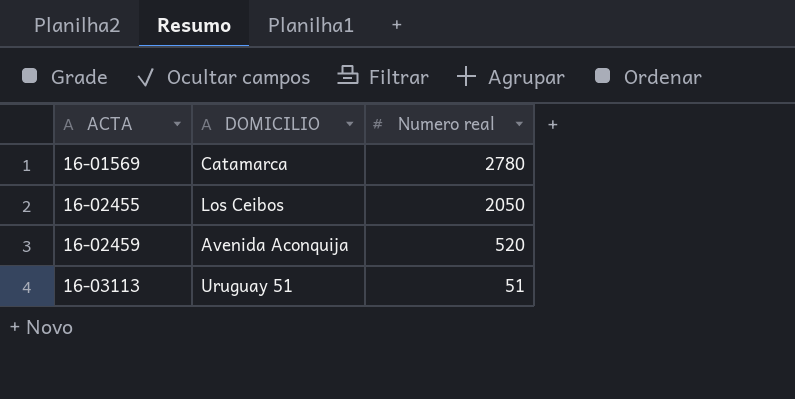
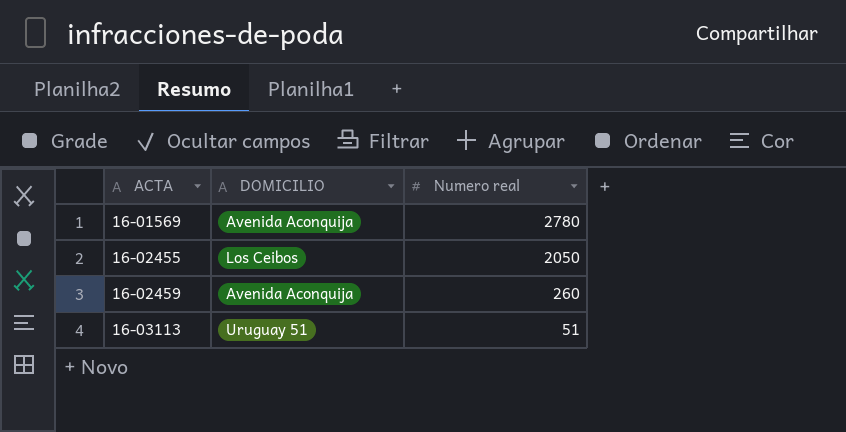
16-01569 | DOMICILIO: Catamarca -> Avenida Aconquija
16-02459 | Numero real: 520 -> 260

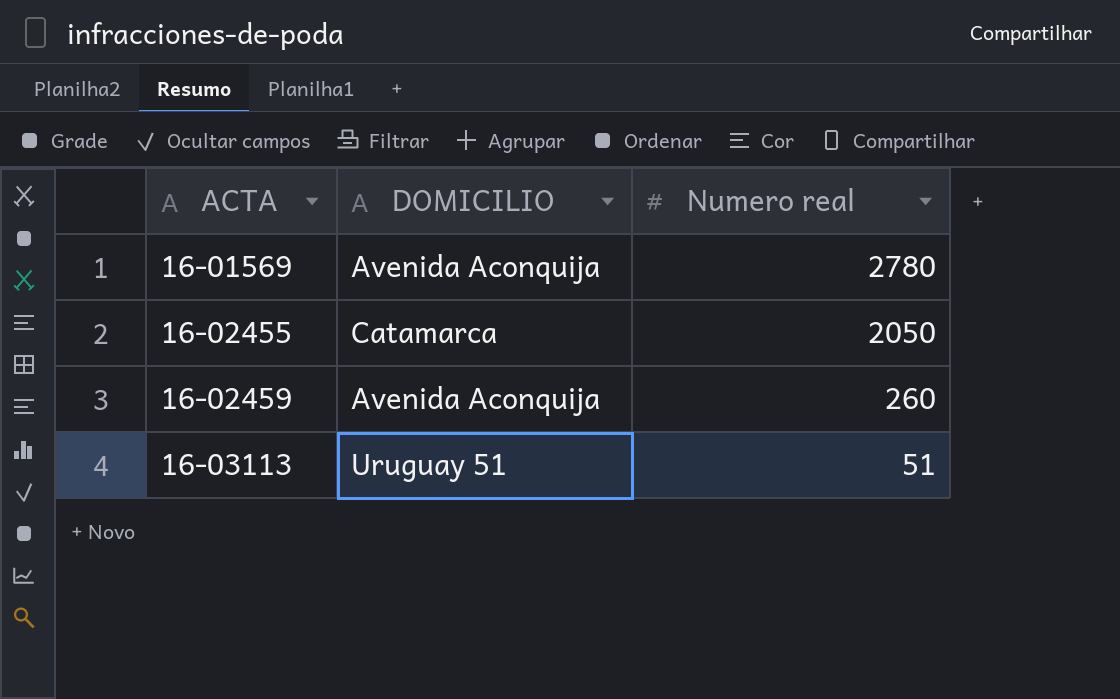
16-02455 | DOMICILIO: Los Ceibos -> Catamarca

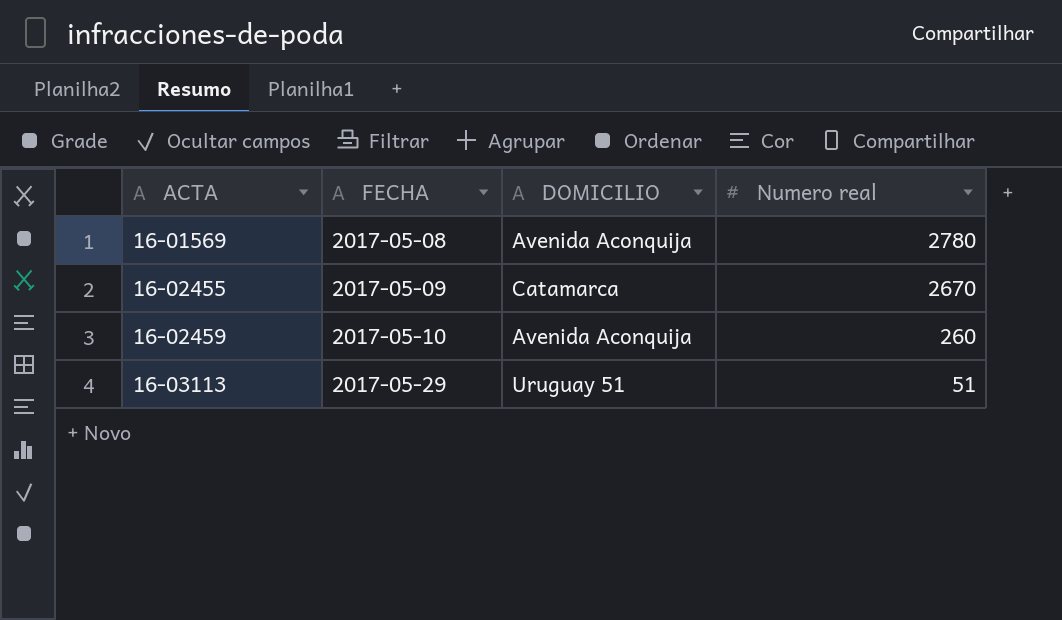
column FECHA | position: none -> 2
16-02455 | Numero real: 2050 -> 2670

